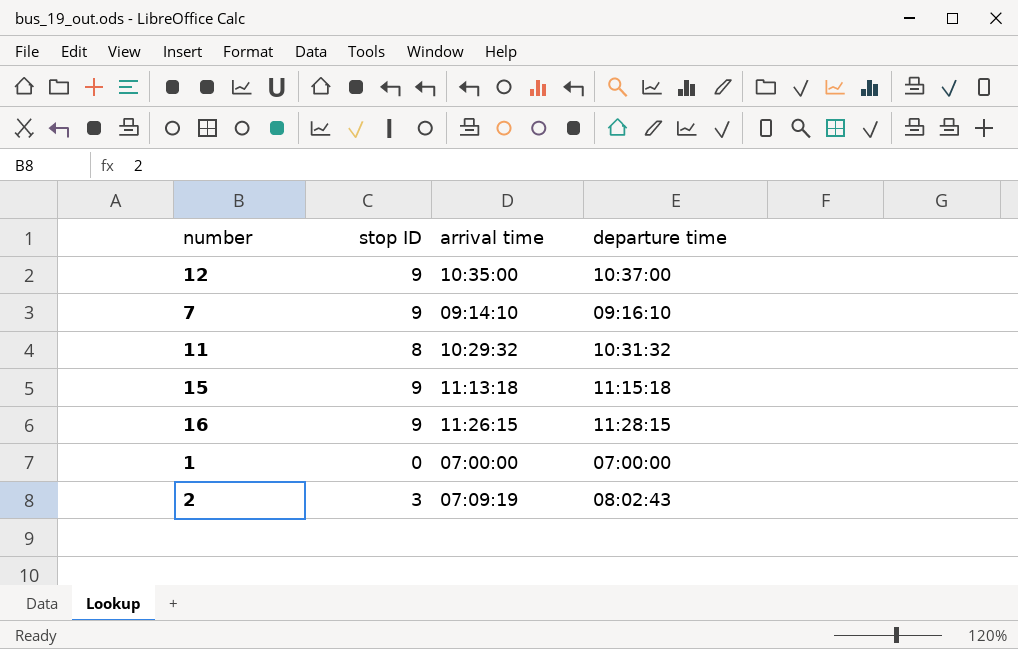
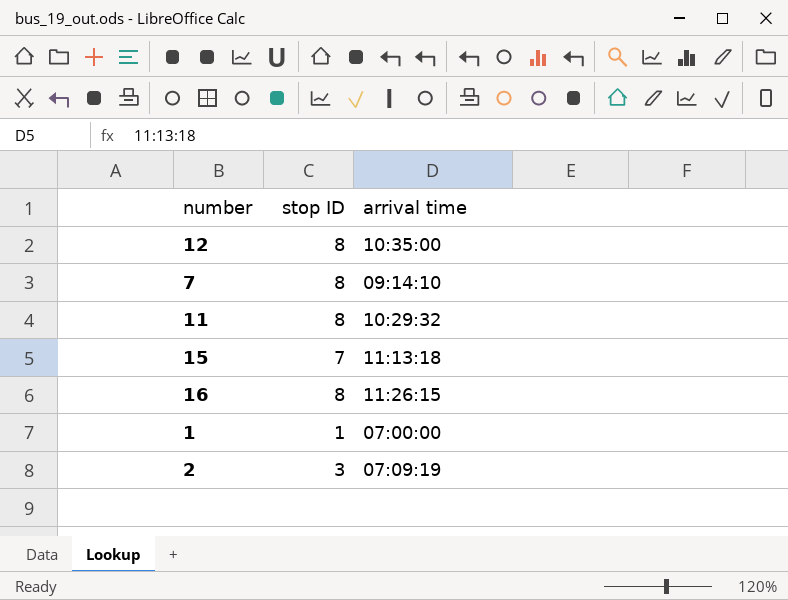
column departure time | position: 4 -> none
12 | stop ID: 9 -> 8
7 | stop ID: 9 -> 8
15 | stop ID: 9 -> 7
16 | stop ID: 9 -> 8
1 | stop ID: 0 -> 1

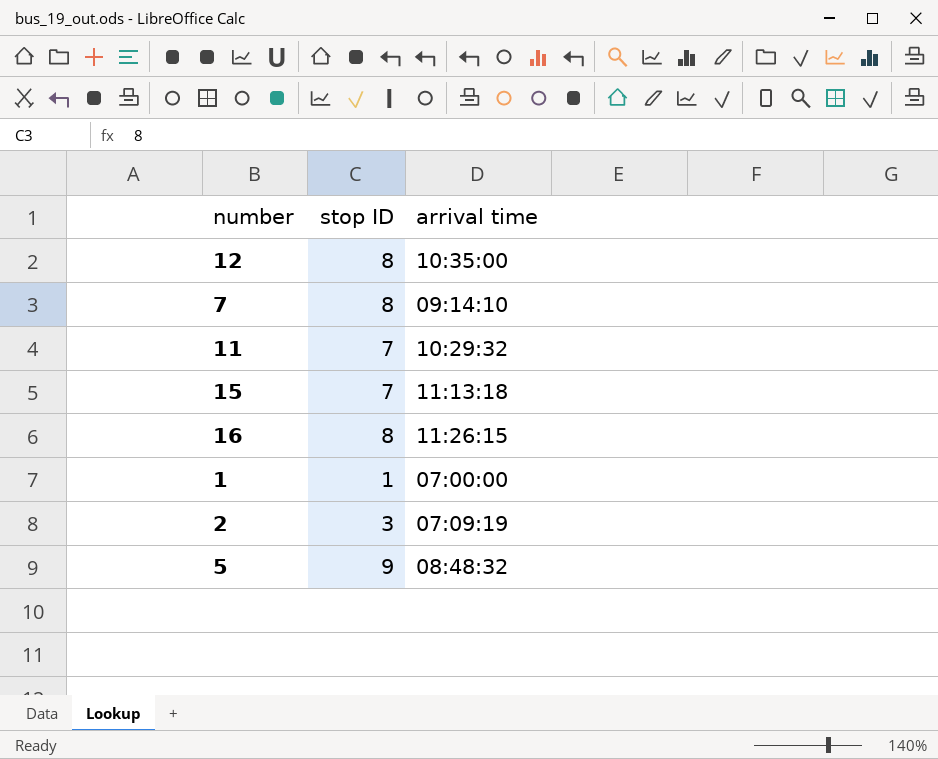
11 | stop ID: 8 -> 7
row 5: none -> 9 | 08:48:32

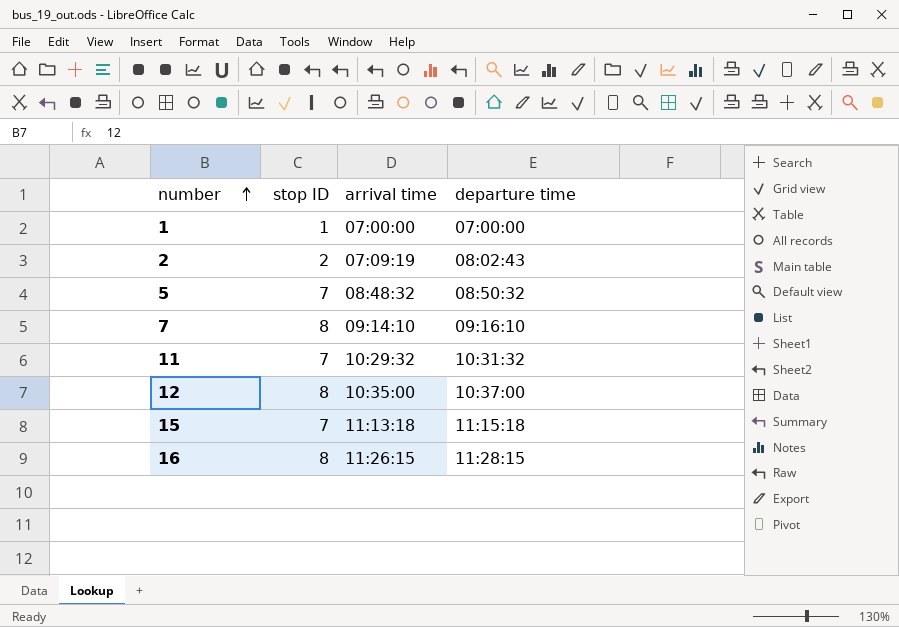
row order: none -> number ascending
column departure time | position: none -> 4
2 | stop ID: 3 -> 2
5 | stop ID: 9 -> 7

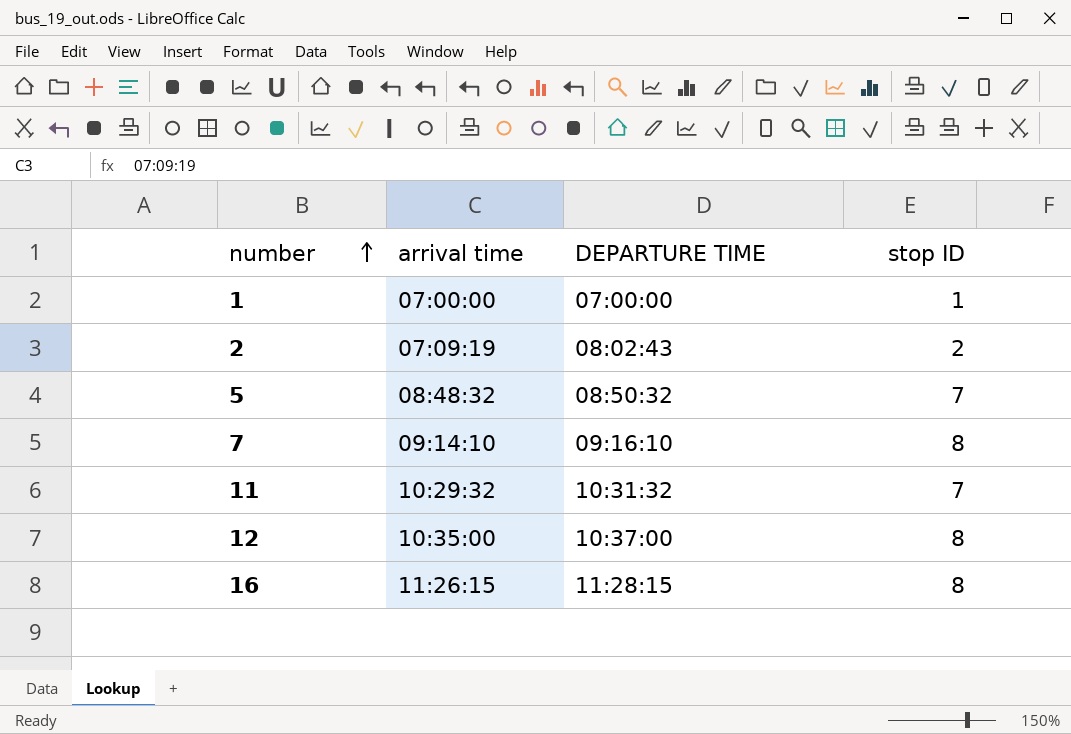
column name: departure time -> DEPARTURE TIME
column stop ID | position: 2 -> 4
row 15: 7 | 11:13:18 | 11:15:18 -> none

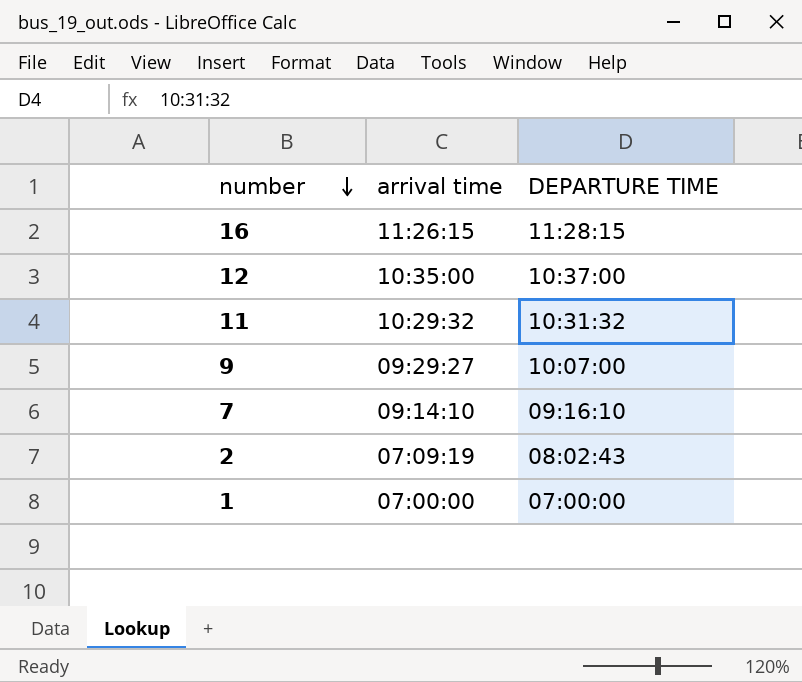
row order: number ascending -> number descending
column stop ID | position: 4 -> none
row 5: 08:48:32 | 08:50:32 | 7 -> none
row 9: none -> 09:29:27 | 10:07:00

